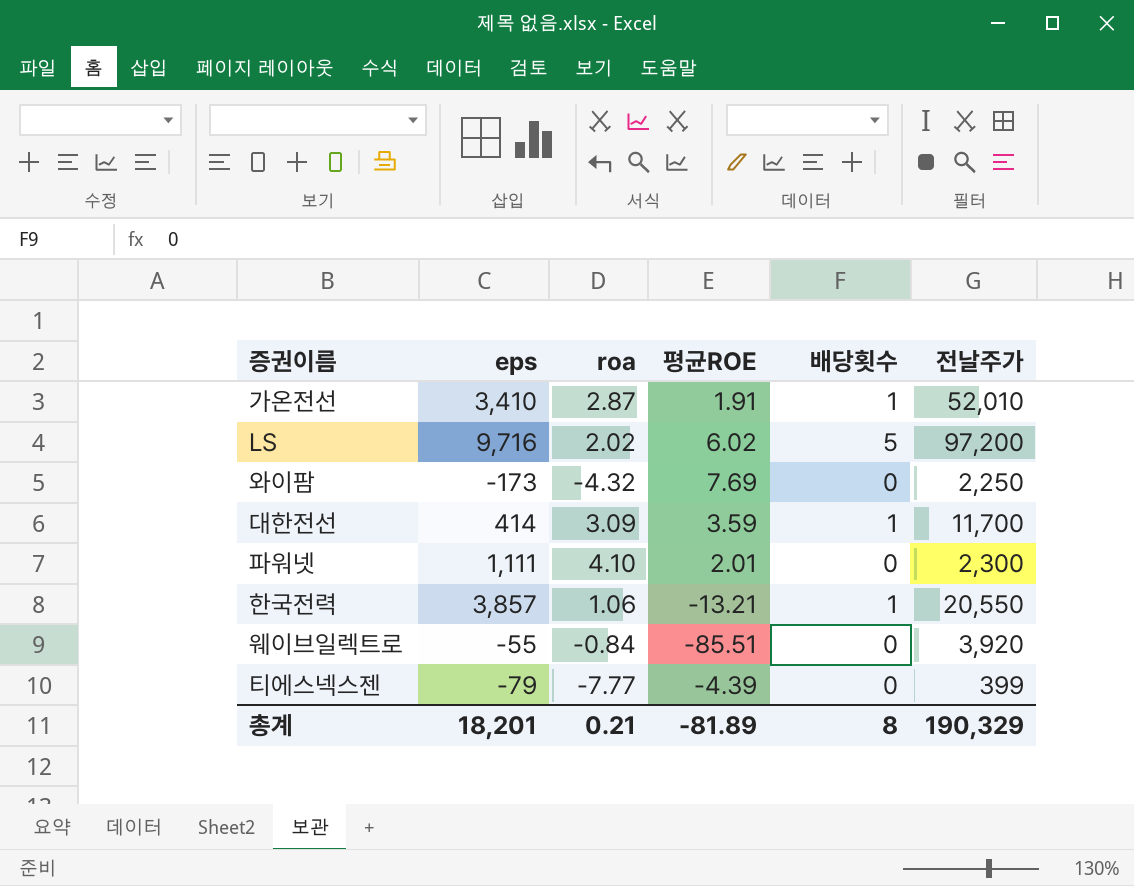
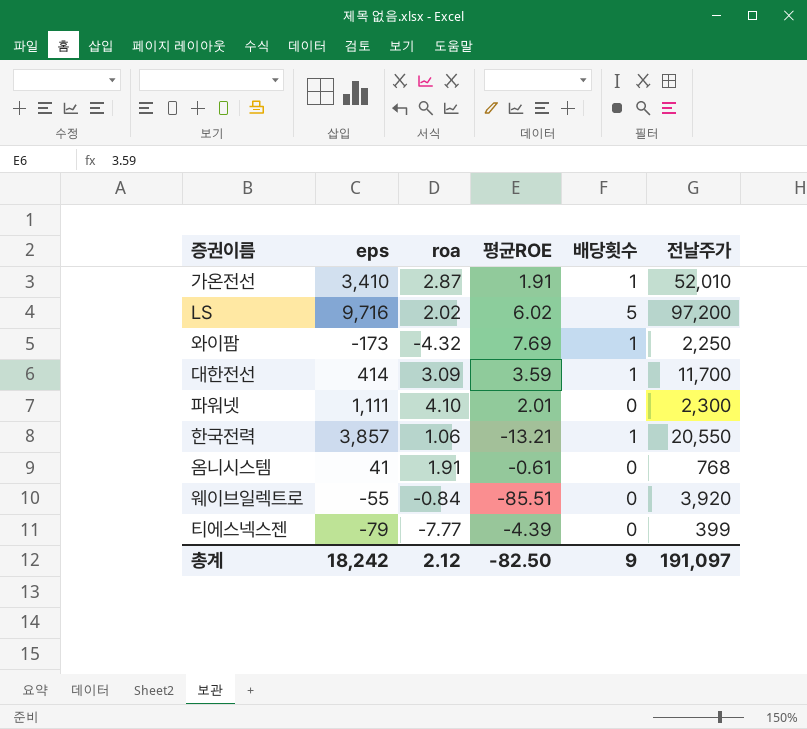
와이팜 | 배당횟수: 0 -> 1
row 옴니시스템: none -> 41 | 1.91 | -0.61 | 0 | 768
총계 | eps: 18,201 -> 18,242
총계 | roa: 0.21 -> 2.12
총계 | 평균ROE: -81.89 -> -82.50
총계 | 배당횟수: 8 -> 9
총계 | 전날주가: 190,329 -> 191,097

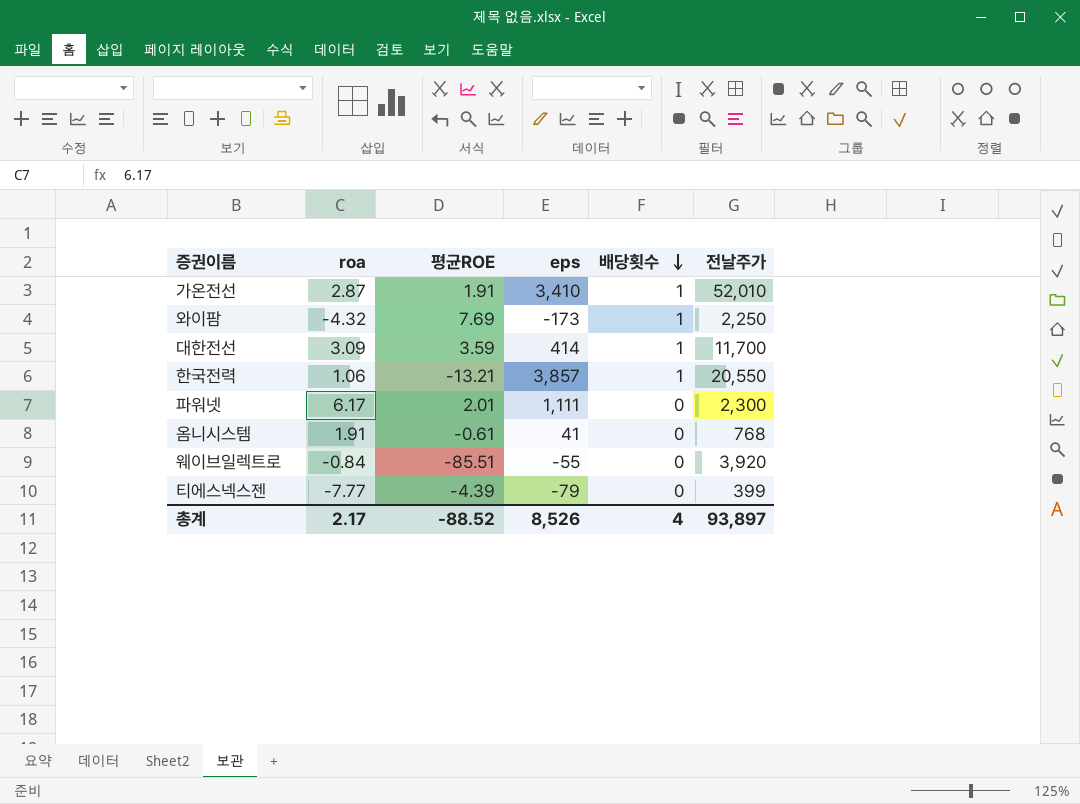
row order: none -> 배당횟수 descending
column eps | position: 2 -> 4
row LS: 9,716 | 2.02 | 6.02 | 5 | 97,200 -> none
파워넷 | roa: 4.10 -> 6.17
총계 | roa: 2.12 -> 2.17
총계 | 평균ROE: -82.50 -> -88.52
총계 | eps: 18,242 -> 8,526
총계 | 배당횟수: 9 -> 4
총계 | 전날주가: 191,097 -> 93,897

